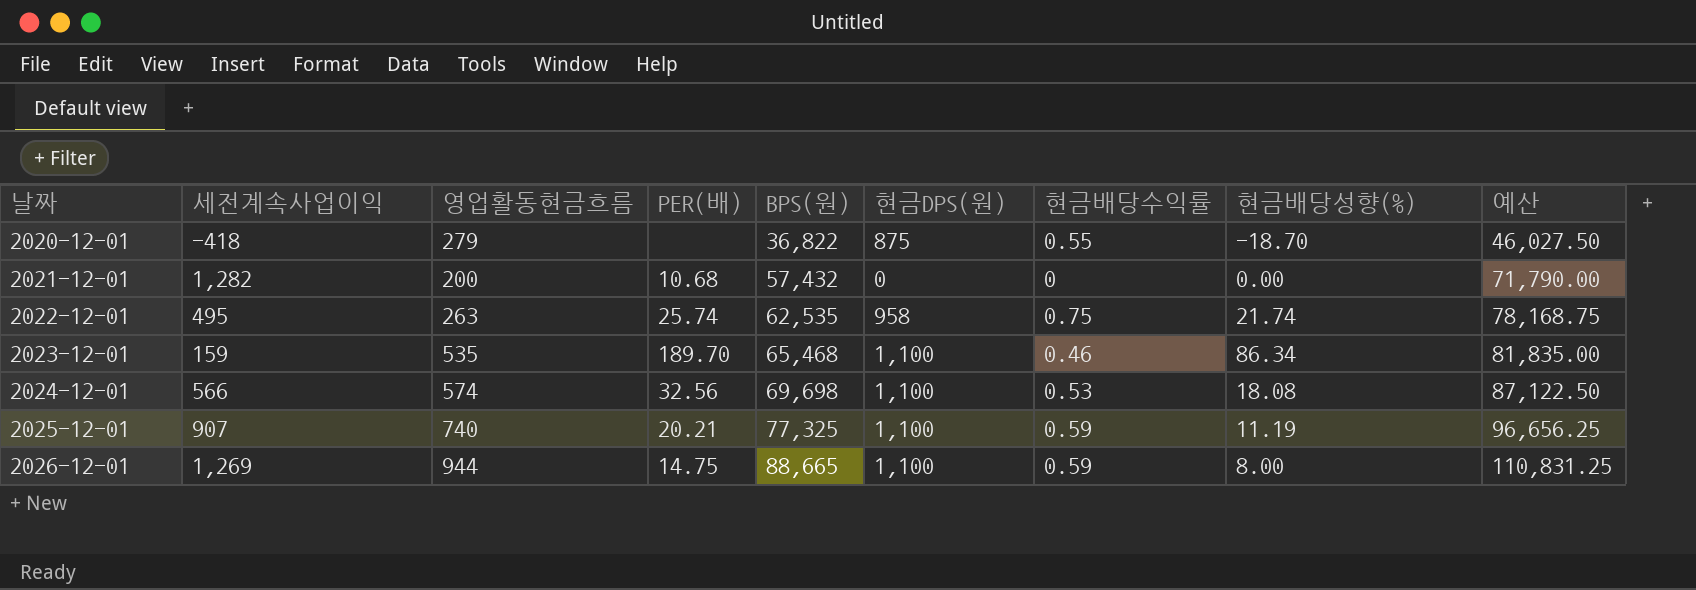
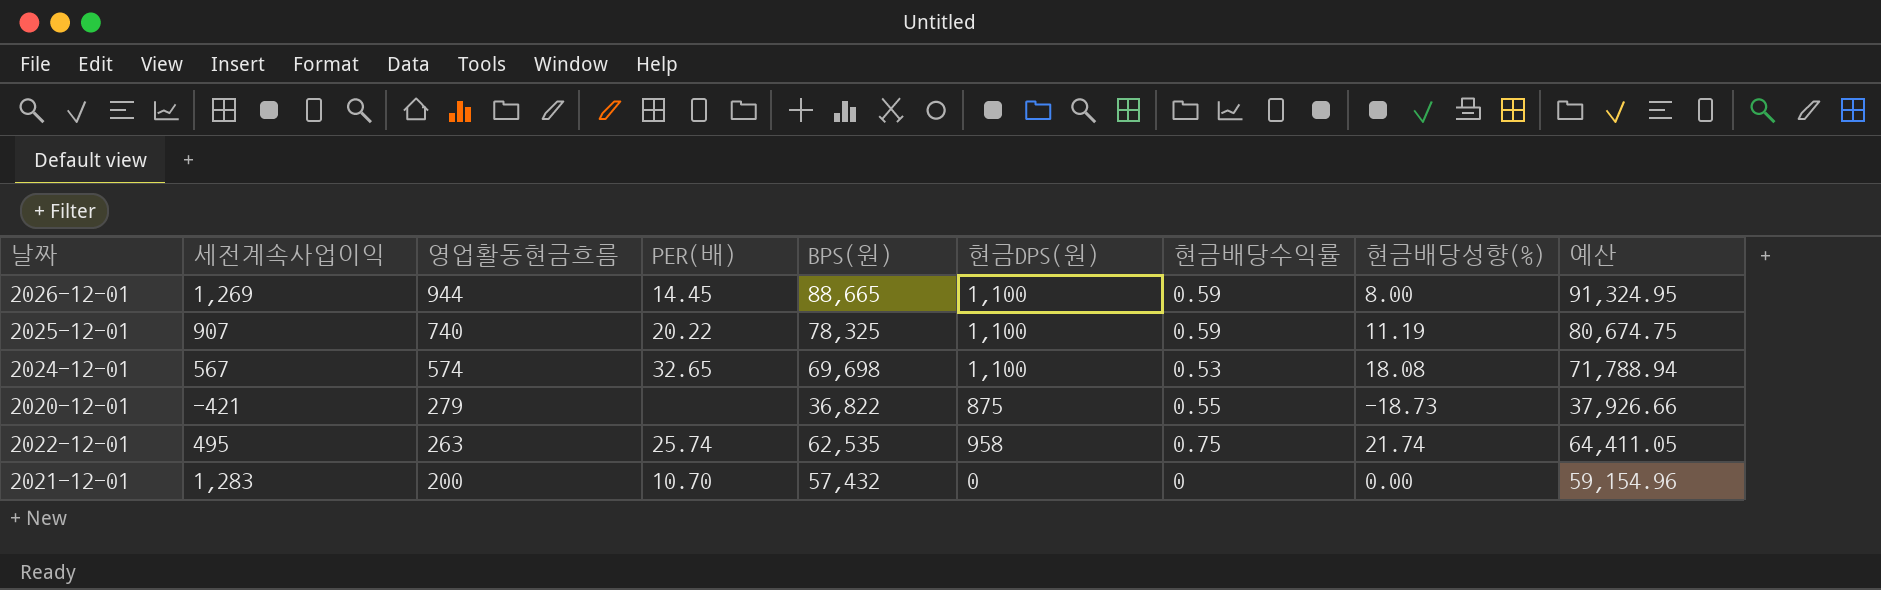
row order: 날짜 ascending -> 영업활동현금흐름 descending
column 예산 | formula: [BPS(원)] * 1.25 -> [BPS(원)] * 1.03
row 2023-12-01: 159 | 535 | 189.70 | 65,468 | 1,100 | 0.46 | 86.34 | 81,835.00 -> none
2026-12-01 | PER(배): 14.75 -> 14.45
2025-12-01 | PER(배): 20.21 -> 20.22
2025-12-01 | BPS(원): 77,325 -> 78,325
2024-12-01 | 세전계속사업이익: 566 -> 567
2024-12-01 | PER(배): 32.56 -> 32.65
2020-12-01 | 세전계속사업이익: -418 -> -421
2020-12-01 | 현금배당성향(%): -18.70 -> -18.73
2021-12-01 | 세전계속사업이익: 1,282 -> 1,283
2021-12-01 | PER(배): 10.68 -> 10.70

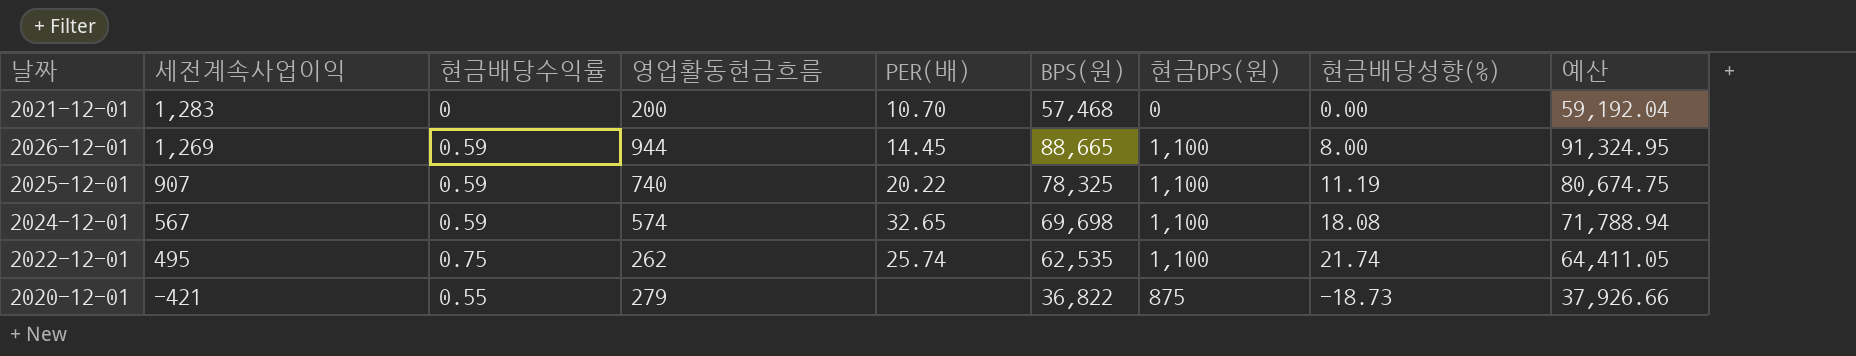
row order: 영업활동현금흐름 descending -> 세전계속사업이익 descending
column 현금배당수익률 | position: 7 -> 3
2021-12-01 | BPS(원): 57,432 -> 57,468
2021-12-01 | 예산: 59,154.96 -> 59,192.04
2024-12-01 | 현금배당수익률: 0.53 -> 0.59
2022-12-01 | 영업활동현금흐름: 263 -> 262
2022-12-01 | 현금DPS(원): 958 -> 1,100

